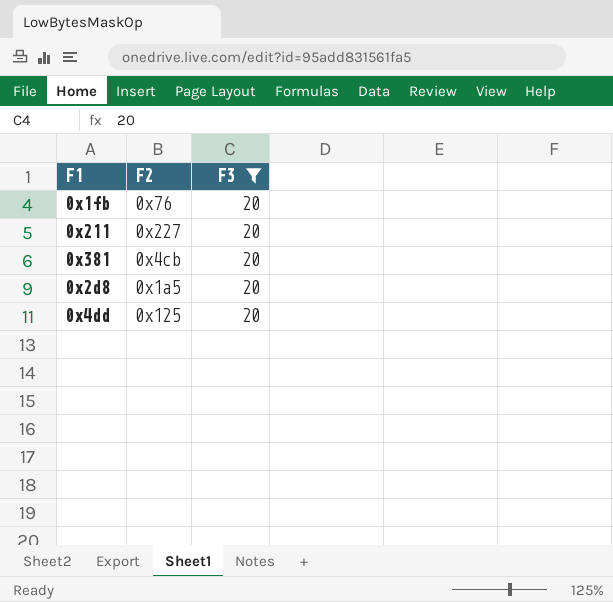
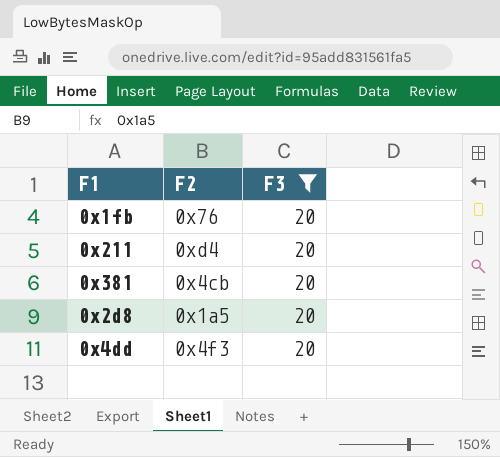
0x211 | F2: 0x227 -> 0xd4
0x4dd | F2: 0x125 -> 0x4f3

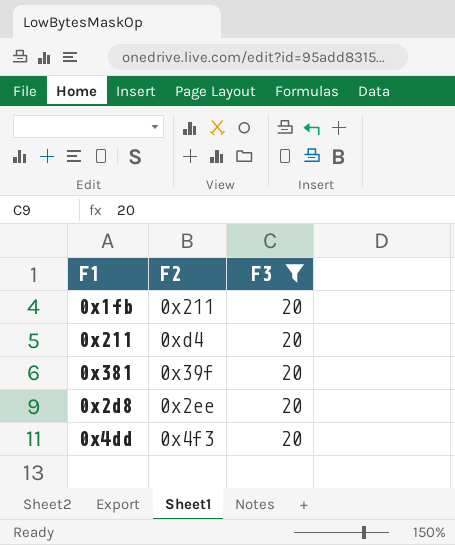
0x1fb | F2: 0x76 -> 0x211
0x381 | F2: 0x4cb -> 0x39f
0x2d8 | F2: 0x1a5 -> 0x2ee

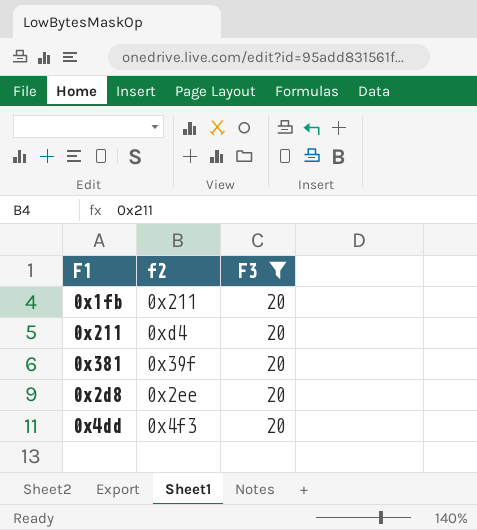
column name: F2 -> f2

